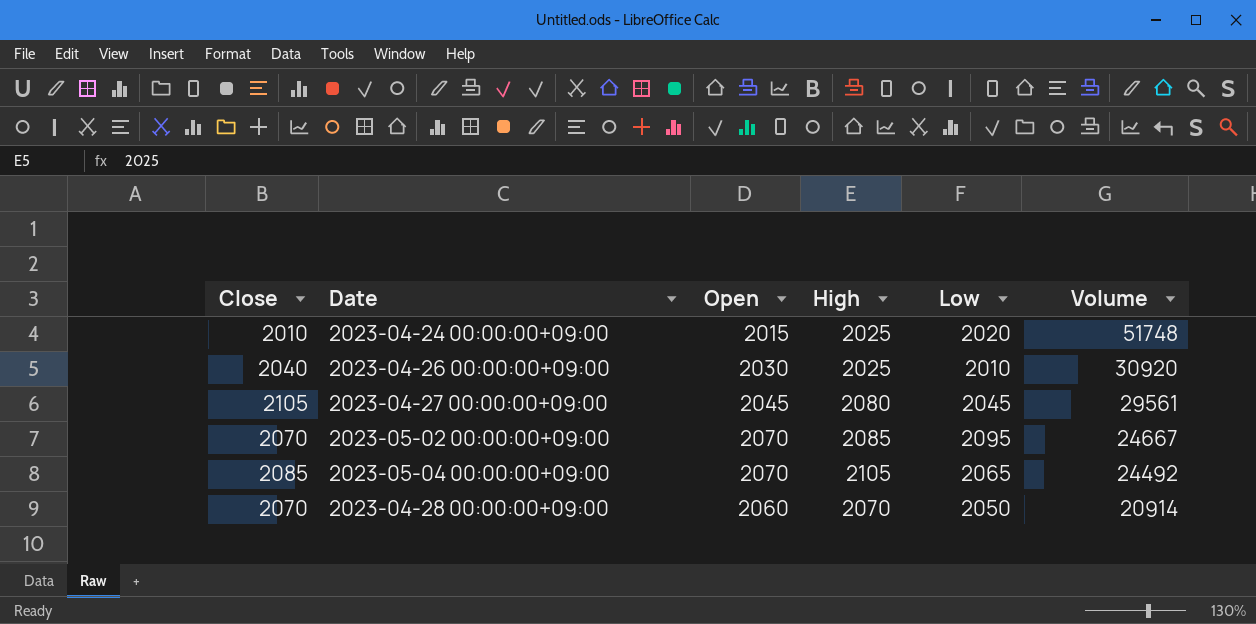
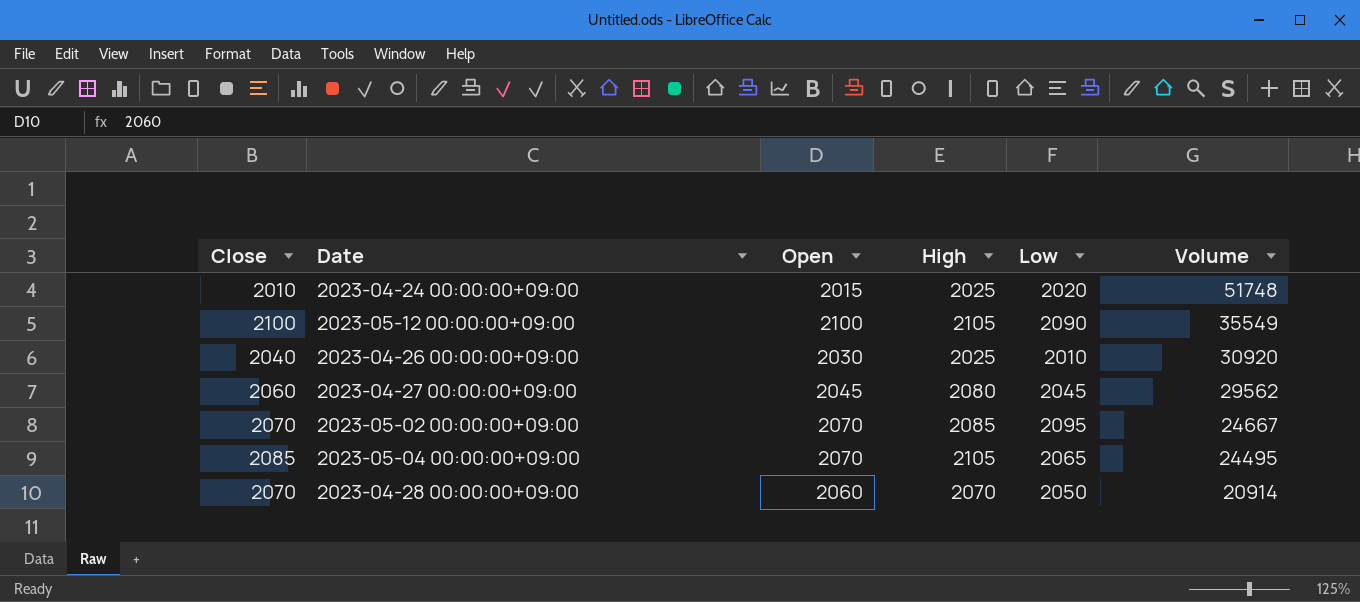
row 2023-05-12 00:00:00+09:00: none -> 2100 | 2100 | 2105 | 2090 | 35549
2023-04-27 00:00:00+09:00 | Close: 2105 -> 2060
2023-04-27 00:00:00+09:00 | Volume: 29561 -> 29562
2023-05-04 00:00:00+09:00 | Volume: 24492 -> 24495

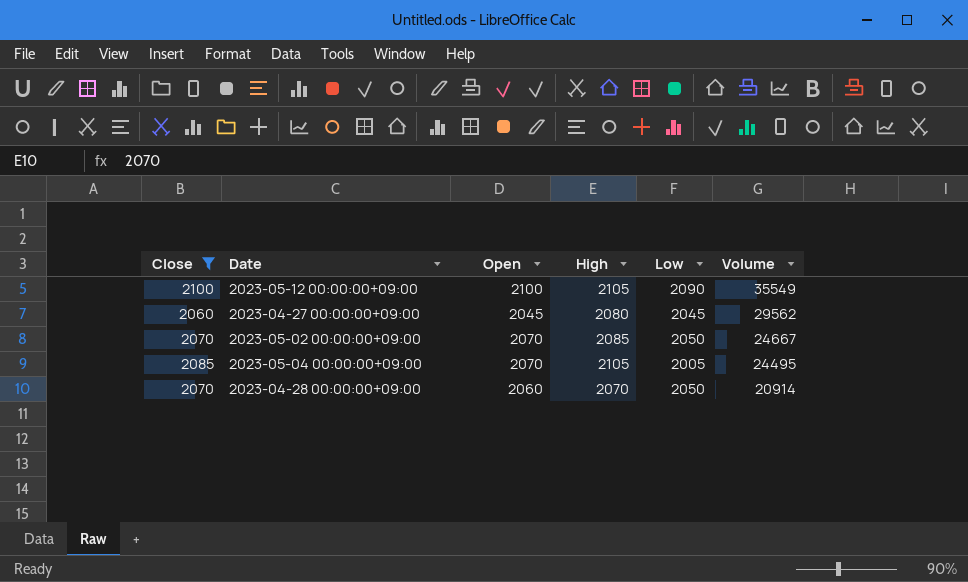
filter: none -> Close >= 2060
2023-05-02 00:00:00+09:00 | Low: 2095 -> 2050
2023-05-04 00:00:00+09:00 | Low: 2065 -> 2005

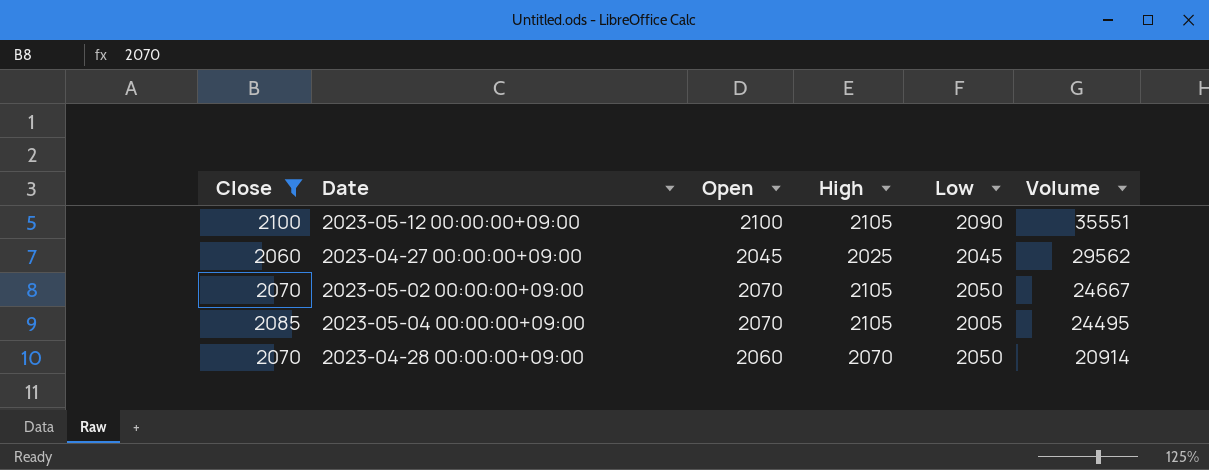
2023-05-12 00:00:00+09:00 | Volume: 35549 -> 35551
2023-04-27 00:00:00+09:00 | High: 2080 -> 2025
2023-05-02 00:00:00+09:00 | High: 2085 -> 2105

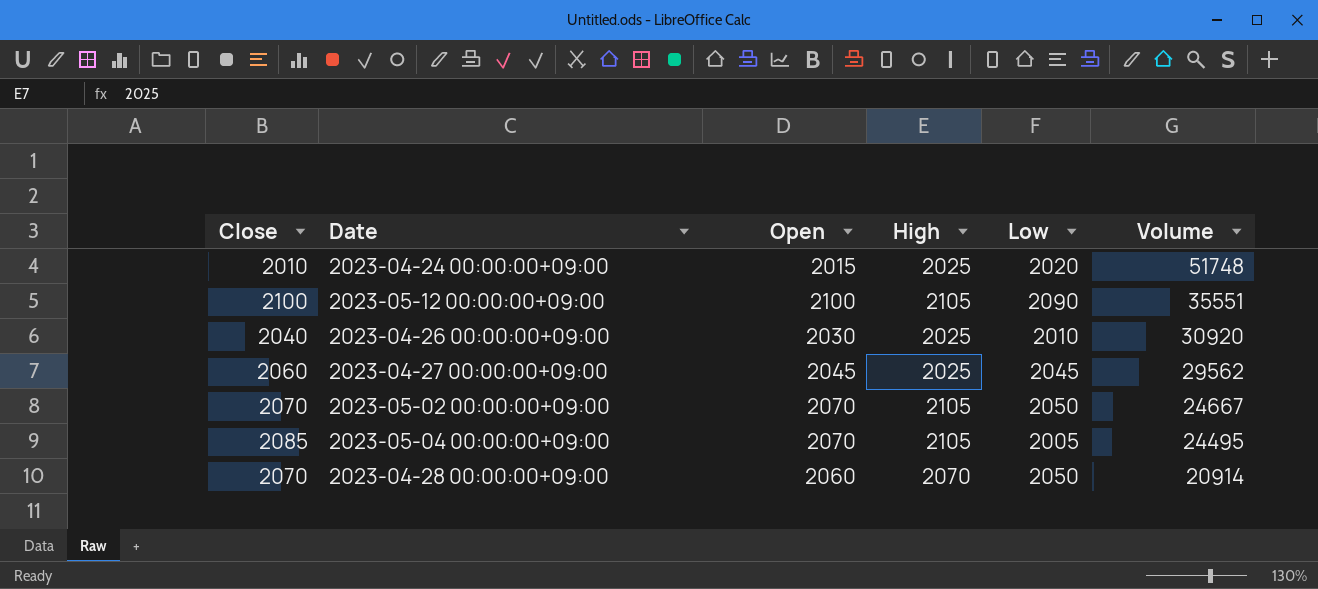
filter: Close >= 2060 -> none

